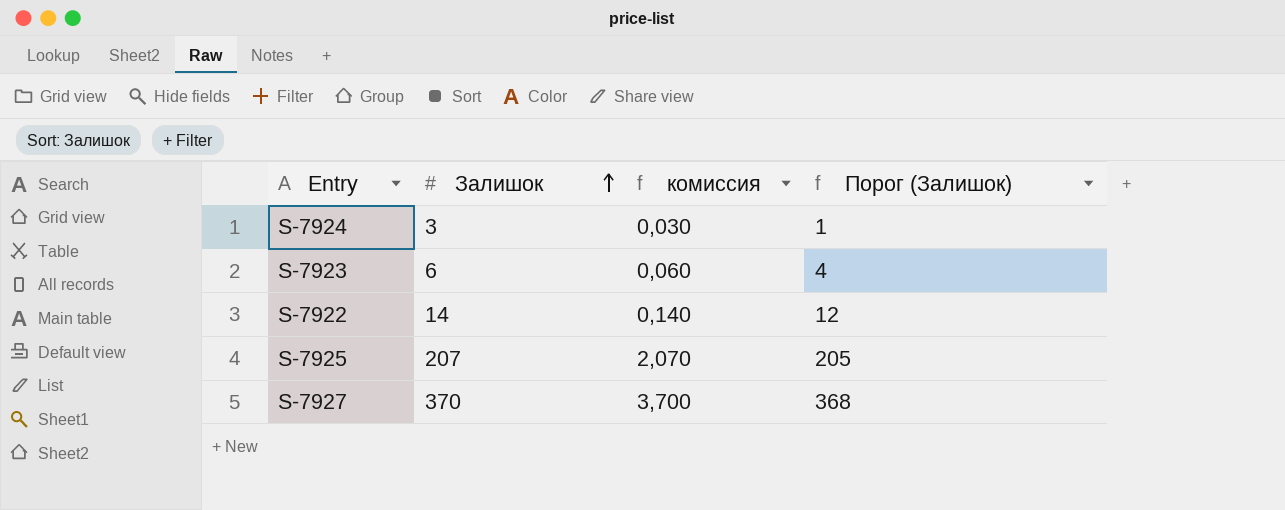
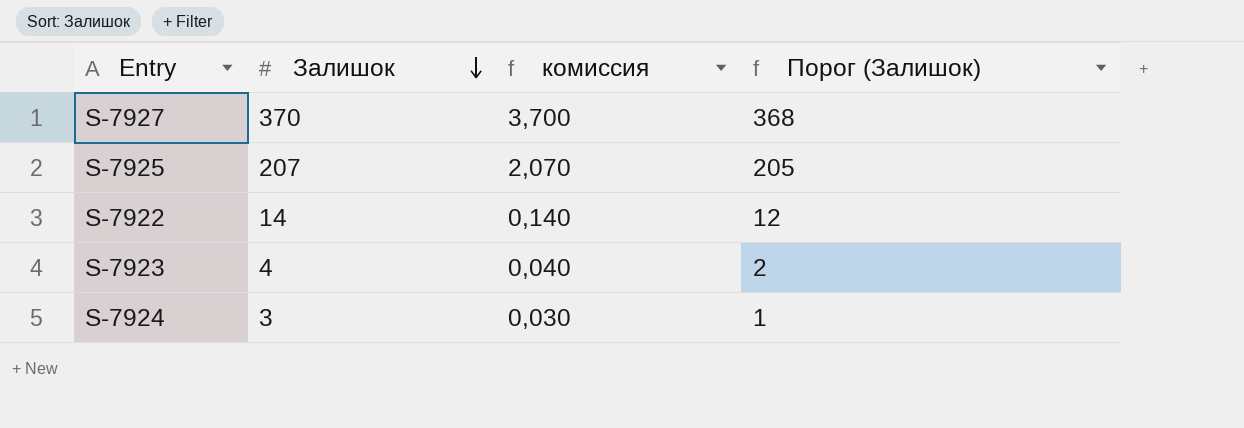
row order: Залишок ascending -> Залишок descending
S-7923 | Залишок: 6 -> 4
S-7923 | комиссия: 0,060 -> 0,040
S-7923 | Порог (Залишок): 4 -> 2

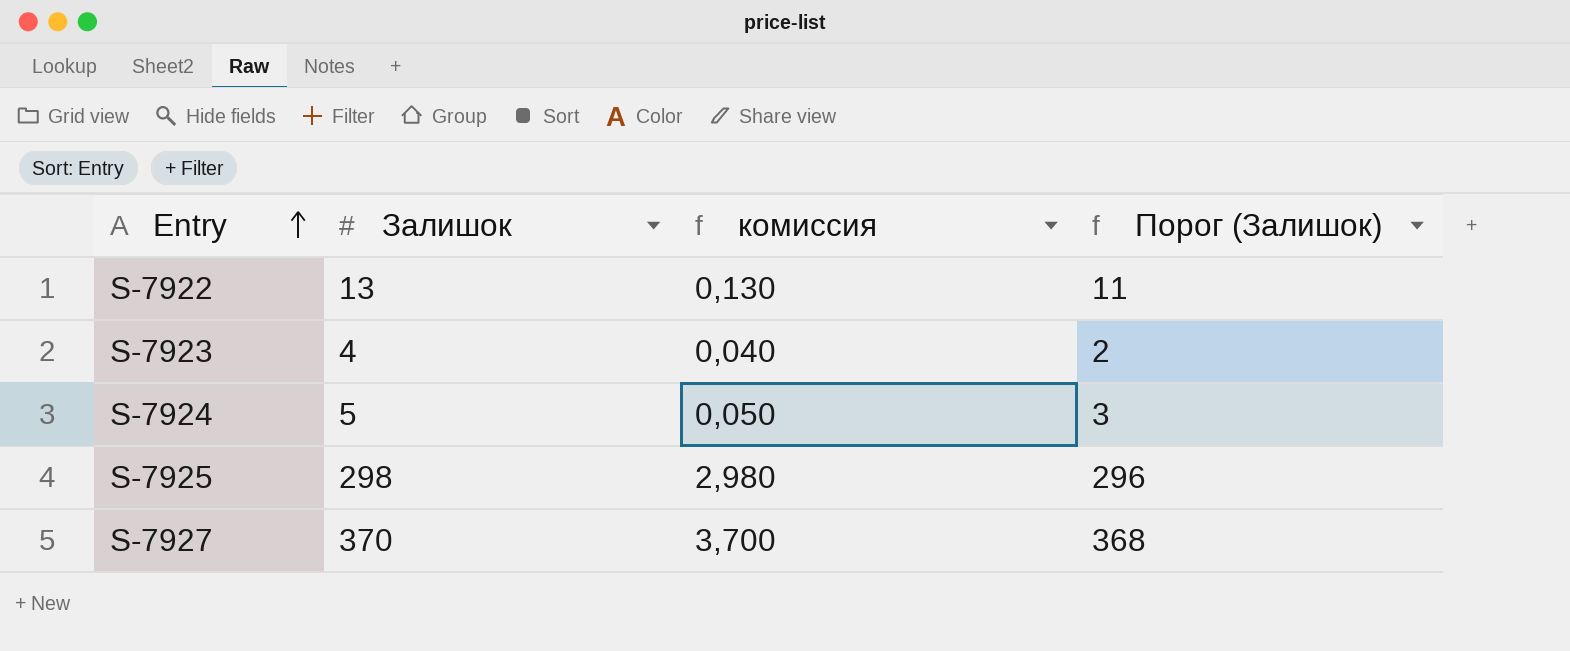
row order: Залишок descending -> Entry ascending
S-7922 | Залишок: 14 -> 13
S-7922 | комиссия: 0,140 -> 0,130
S-7922 | Порог (Залишок): 12 -> 11
S-7924 | Залишок: 3 -> 5
S-7924 | комиссия: 0,030 -> 0,050
S-7924 | Порог (Залишок): 1 -> 3
S-7925 | Залишок: 207 -> 298
S-7925 | комиссия: 2,070 -> 2,980
S-7925 | Порог (Залишок): 205 -> 296

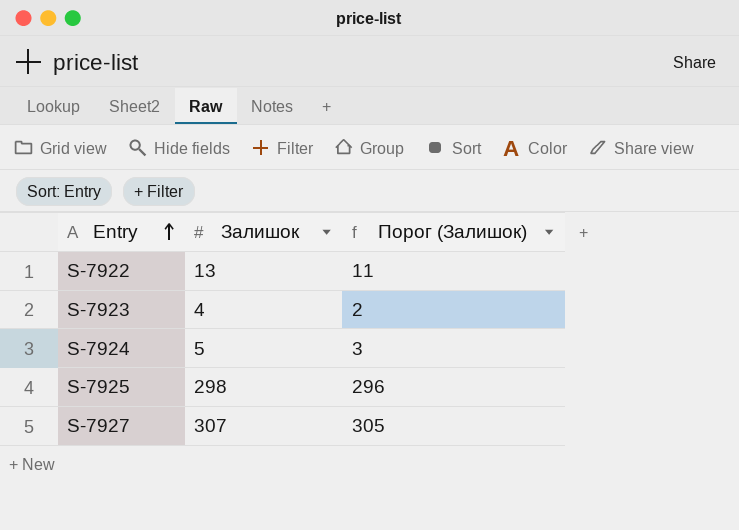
column комиссия | formula: [Залишок] * 0,01 -> none
S-7927 | Залишок: 370 -> 307
S-7927 | Порог (Залишок): 368 -> 305

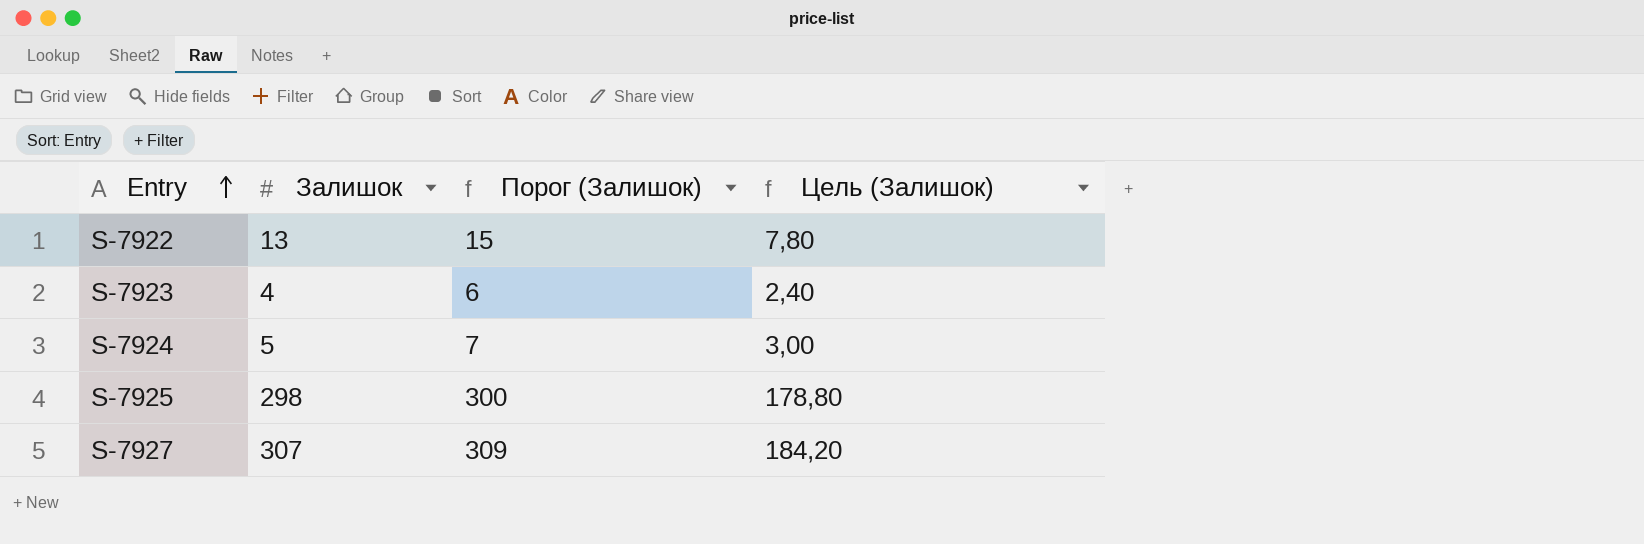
column Порог (Залишок) | formula: [Залишок] - 2 -> [Залишок] + 2
column Цель (Залишок) | formula: none -> [Залишок] * 0,6

